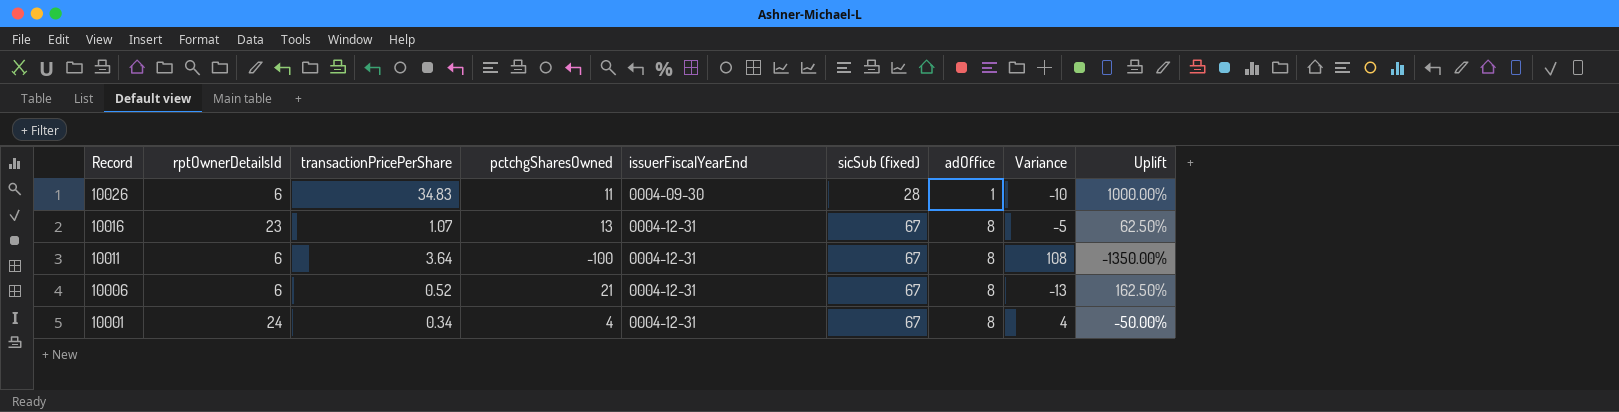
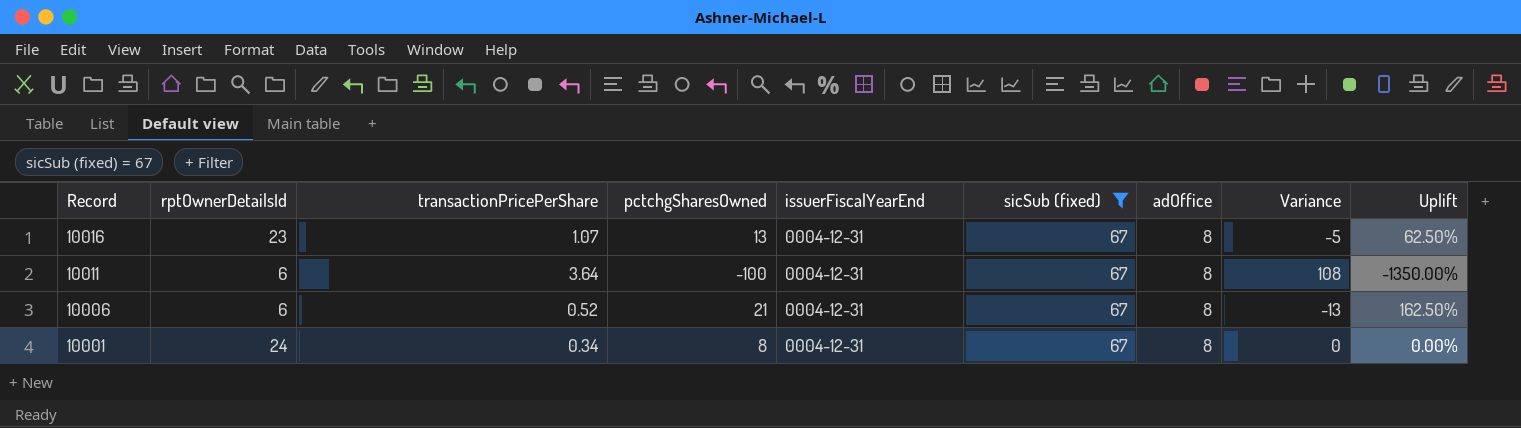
filter: none -> sicSub (fixed) = 67
10001 | pctchgSharesOwned: 4 -> 8
10001 | Variance: 4 -> 0
10001 | Uplift: -50.00% -> 0.00%

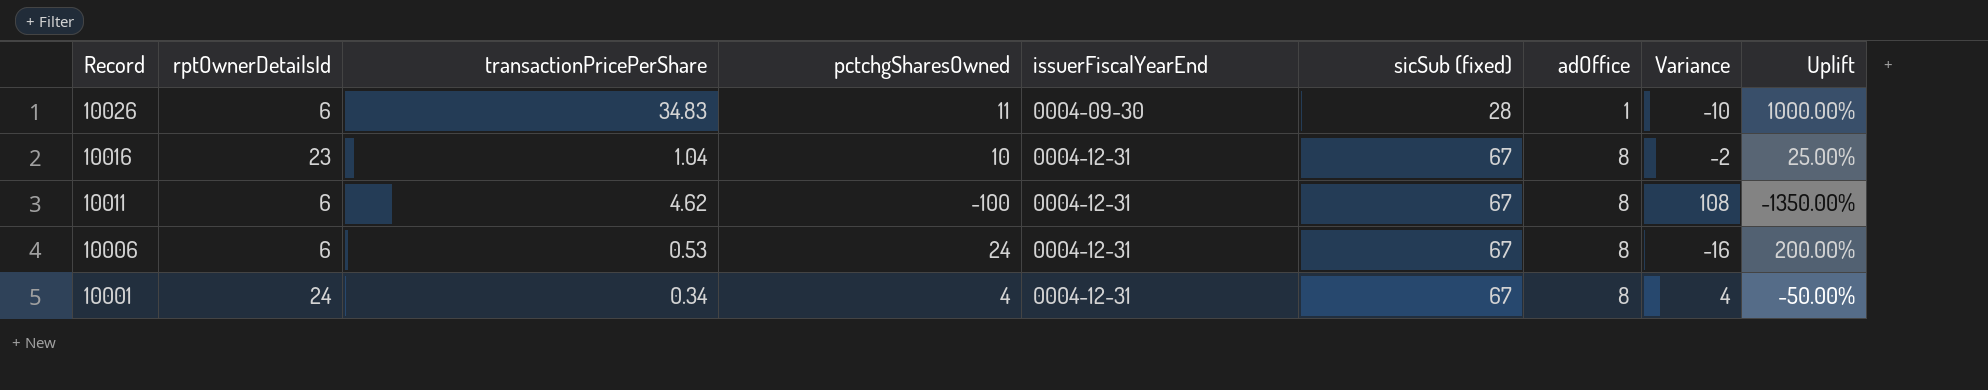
filter: sicSub (fixed) = 67 -> none
10016 | transactionPricePerShare: 1.07 -> 1.04
10016 | pctchgSharesOwned: 13 -> 10
10016 | Variance: -5 -> -2
10016 | Uplift: 62.50% -> 25.00%
10011 | transactionPricePerShare: 3.64 -> 4.62
10006 | transactionPricePerShare: 0.52 -> 0.53
10006 | pctchgSharesOwned: 21 -> 24
10006 | Variance: -13 -> -16
10006 | Uplift: 162.50% -> 200.00%
10001 | pctchgSharesOwned: 8 -> 4
10001 | Variance: 0 -> 4
10001 | Uplift: 0.00% -> -50.00%

